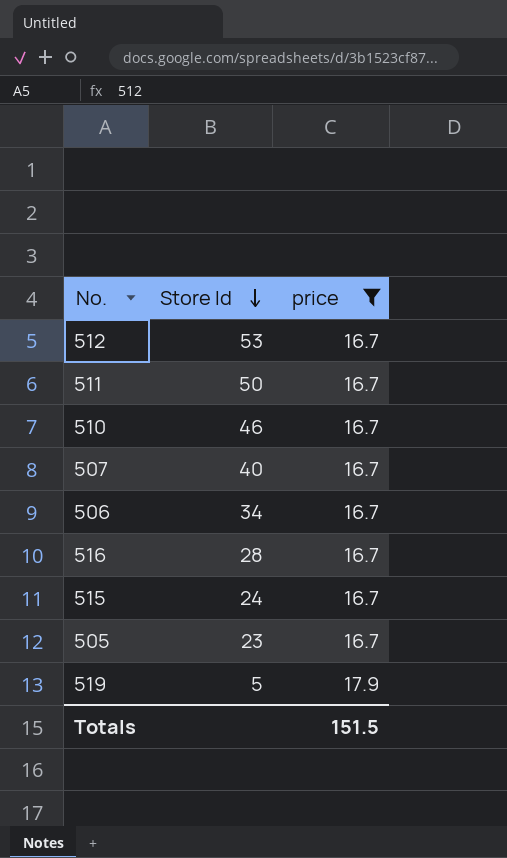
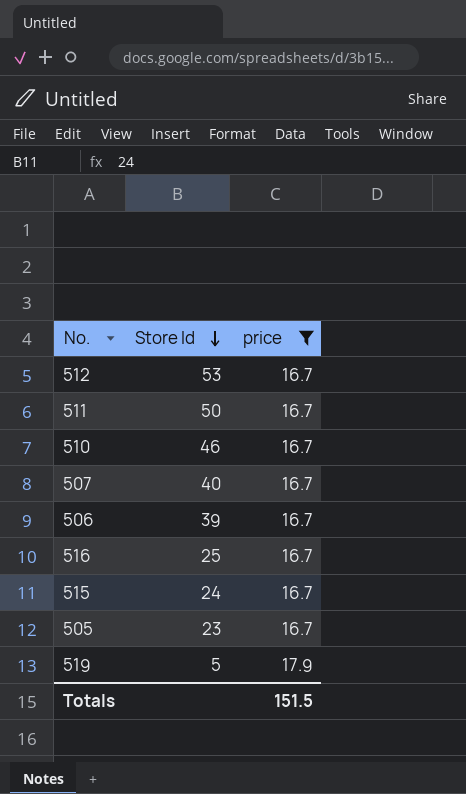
506 | Store Id: 34 -> 39
516 | Store Id: 28 -> 25

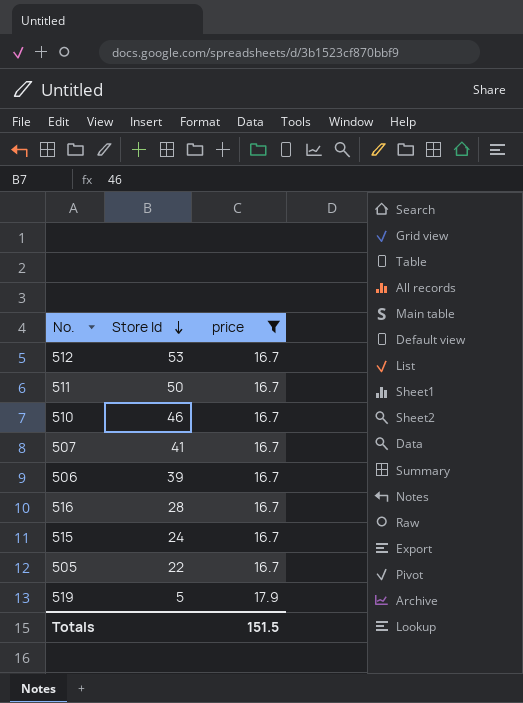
507 | Store Id: 40 -> 41
516 | Store Id: 25 -> 28
505 | Store Id: 23 -> 22

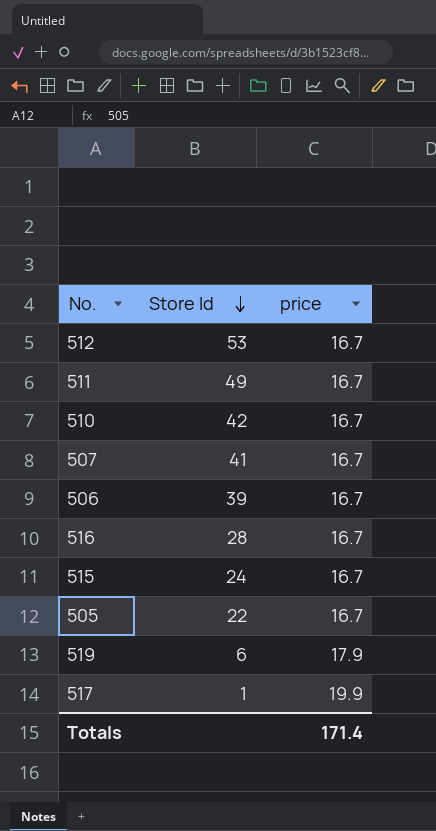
filter: price != 19.9 -> none
511 | Store Id: 50 -> 49
510 | Store Id: 46 -> 42
519 | Store Id: 5 -> 6
Totals | price: 151.5 -> 171.4

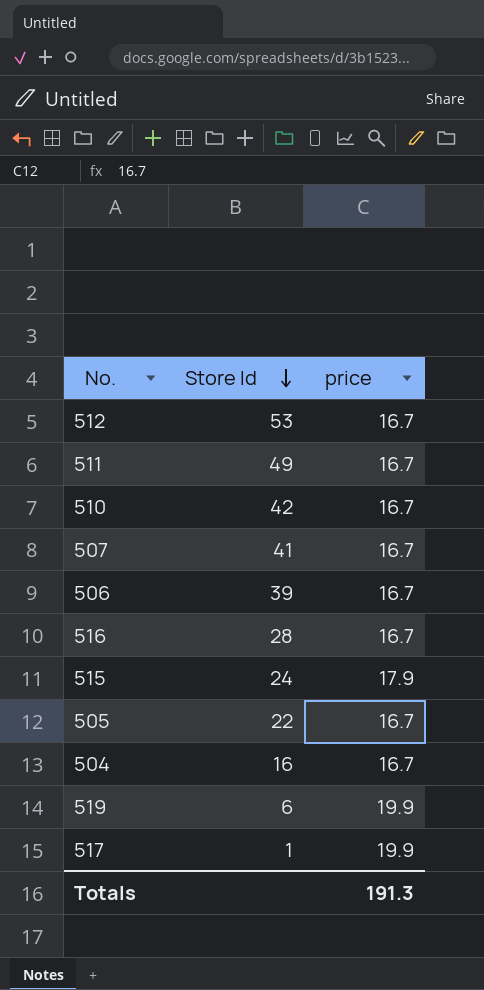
515 | price: 16.7 -> 17.9
row 504: none -> 16 | 16.7
519 | price: 17.9 -> 19.9
Totals | price: 171.4 -> 191.3

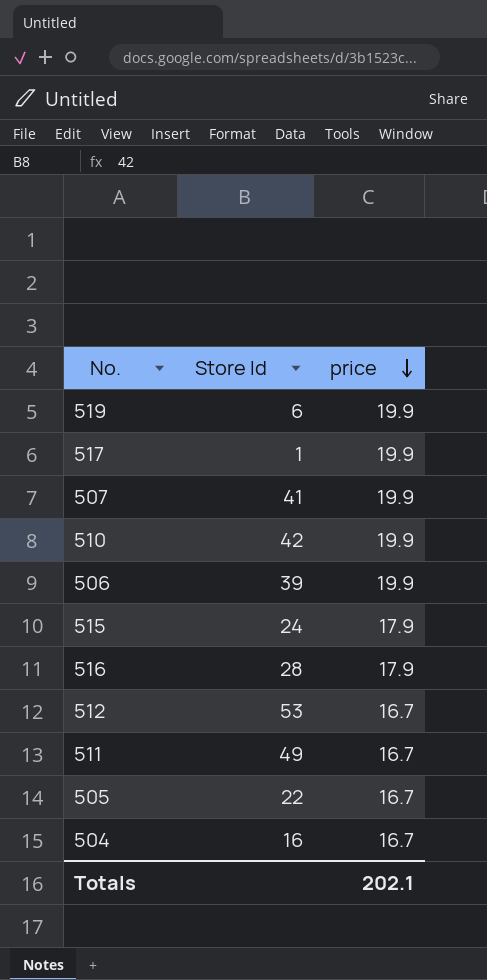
row order: Store Id descending -> price descending
507 | price: 16.7 -> 19.9
510 | price: 16.7 -> 19.9
506 | price: 16.7 -> 19.9
516 | price: 16.7 -> 17.9
Totals | price: 191.3 -> 202.1

